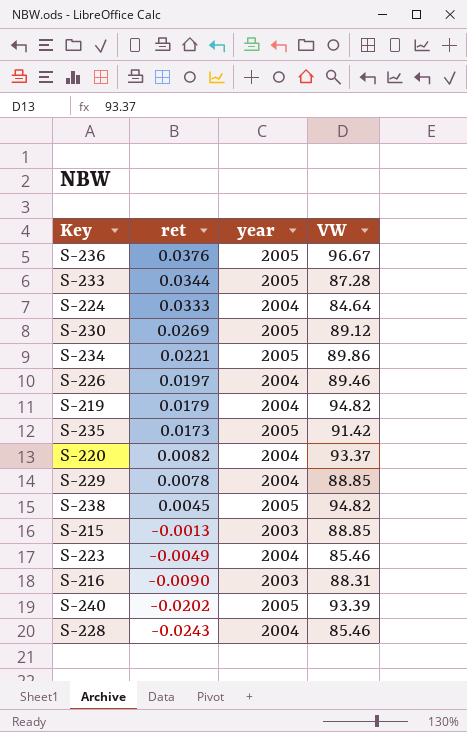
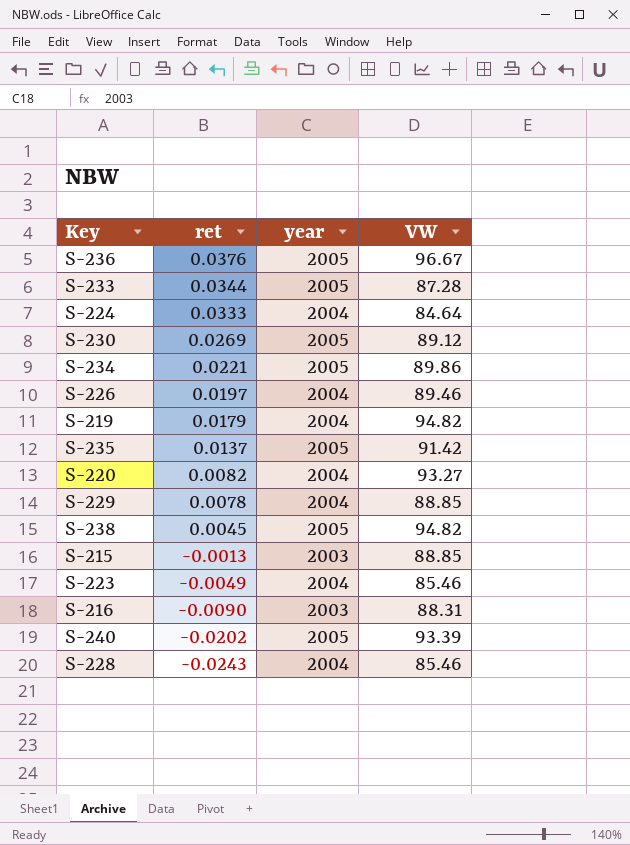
S-235 | ret: 0.0173 -> 0.0137
S-220 | VW: 93.37 -> 93.27

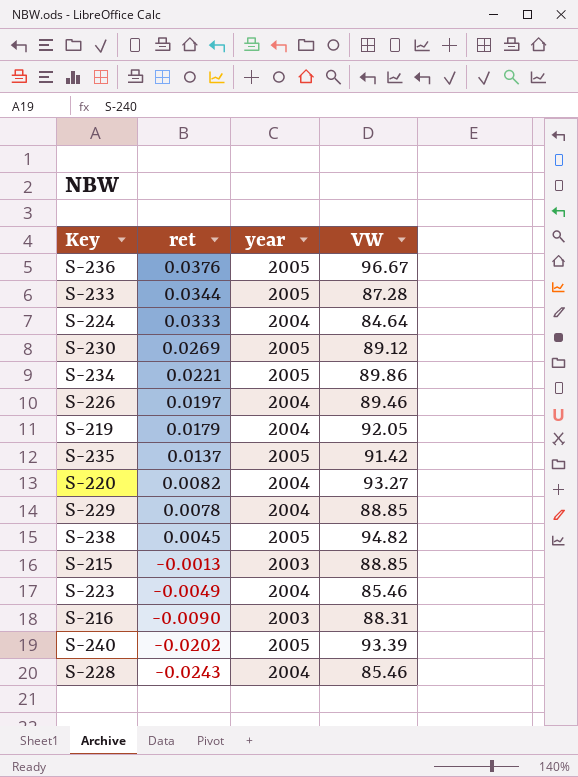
S-219 | VW: 94.82 -> 92.05

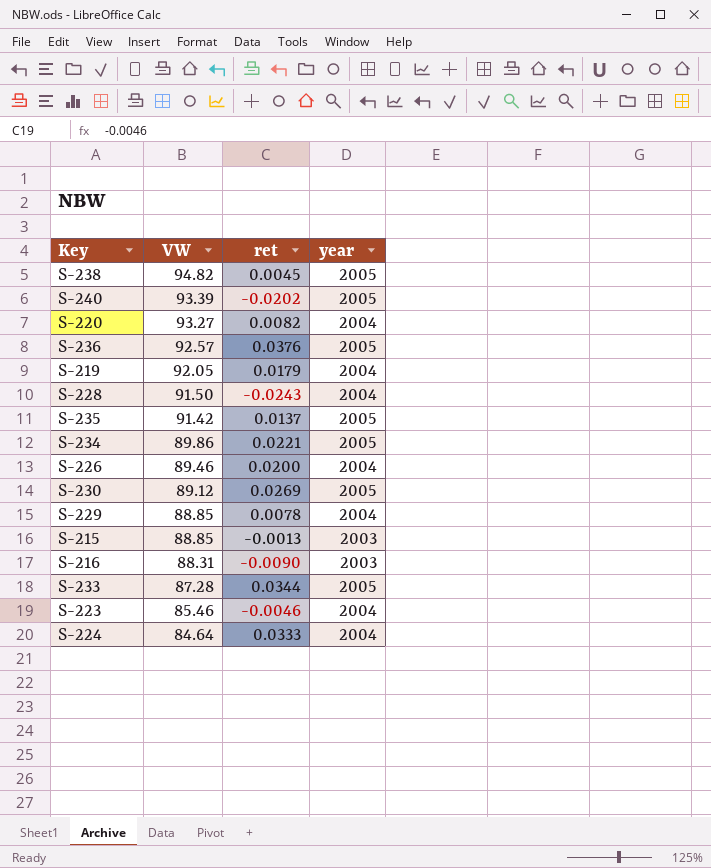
row order: ret descending -> VW descending
column VW | position: 4 -> 2
S-236 | VW: 96.67 -> 92.57
S-228 | VW: 85.46 -> 91.50
S-226 | ret: 0.0197 -> 0.0200
S-223 | ret: -0.0049 -> -0.0046

